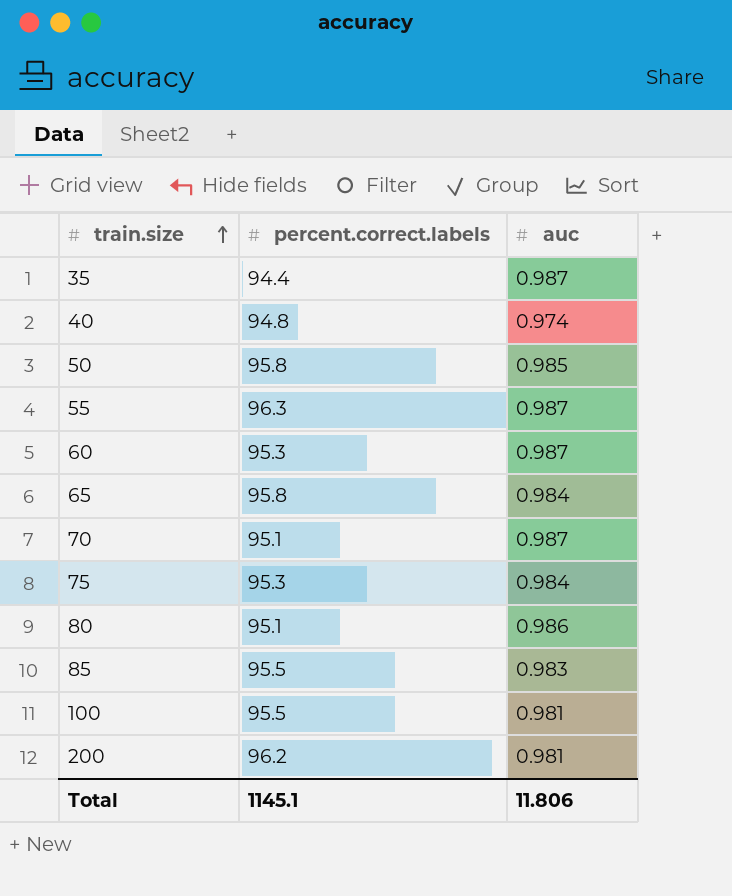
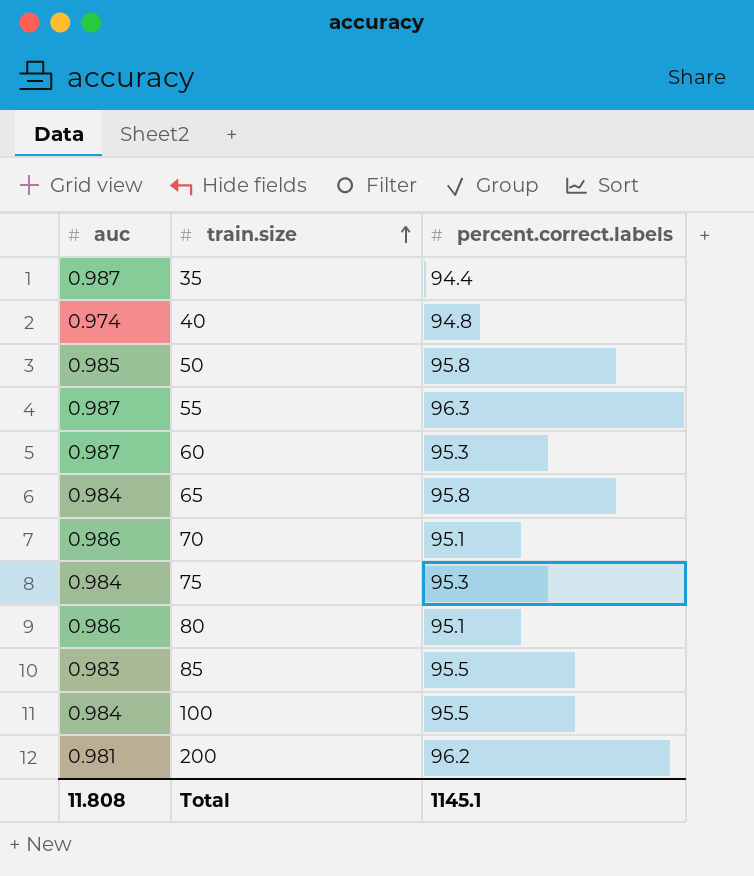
column auc | position: 3 -> 1
70 | auc: 0.987 -> 0.986
100 | auc: 0.981 -> 0.984
Total | auc: 11.806 -> 11.808

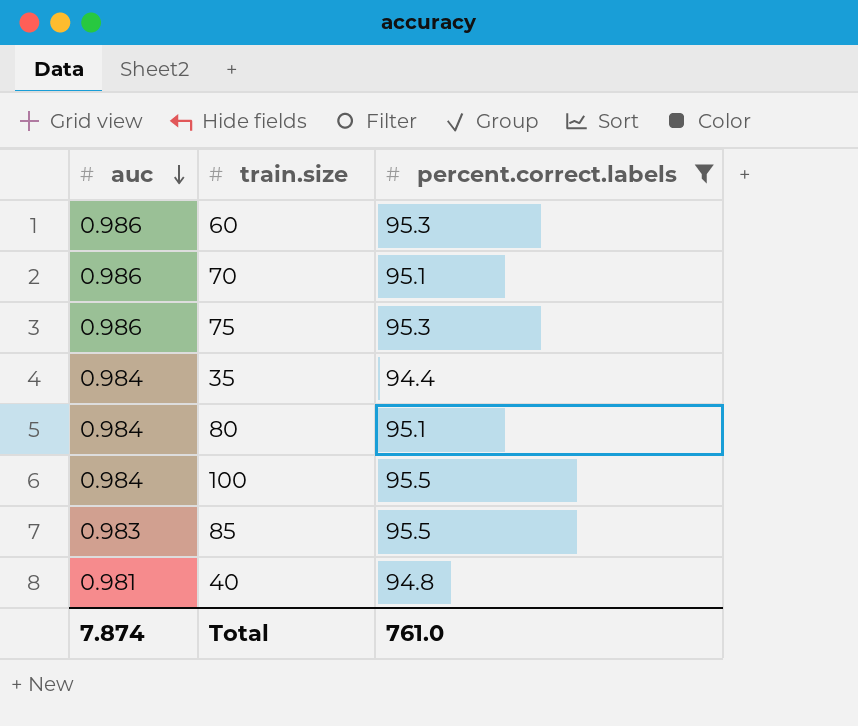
filter: none -> percent.correct.labels <= 95.5
row order: train.size ascending -> auc descending
60 | auc: 0.987 -> 0.986
75 | auc: 0.984 -> 0.986
35 | auc: 0.987 -> 0.984
80 | auc: 0.986 -> 0.984
40 | auc: 0.974 -> 0.981
Total | auc: 11.808 -> 7.874
Total | percent.correct.labels: 1145.1 -> 761.0

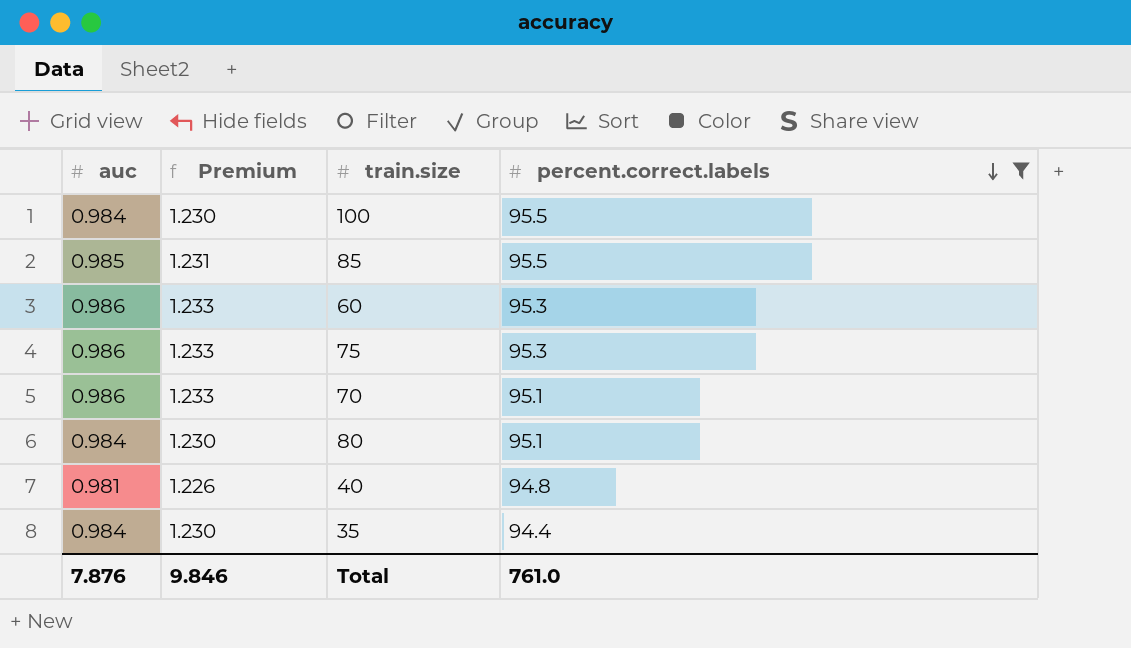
row order: auc descending -> percent.correct.labels descending
column Premium | formula: none -> [auc] * 1.25
85 | auc: 0.983 -> 0.985
Total | auc: 7.874 -> 7.876

